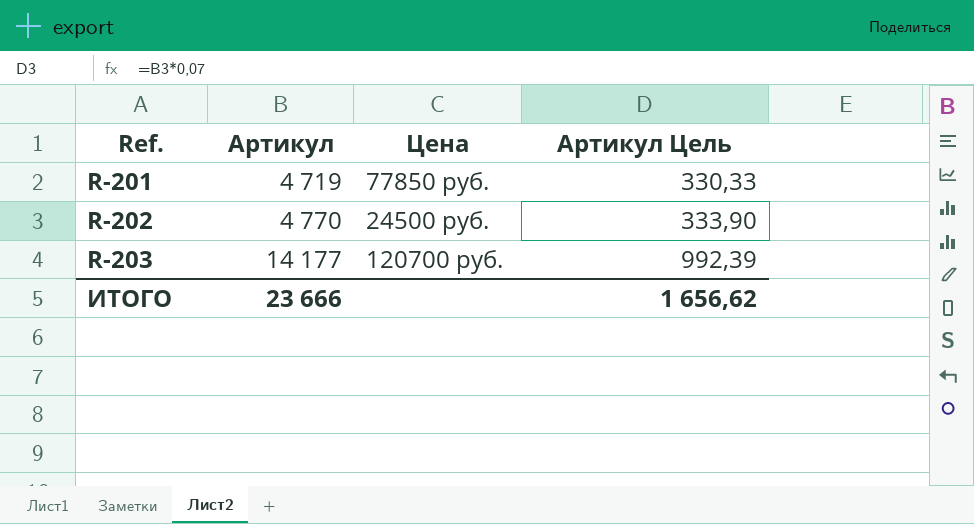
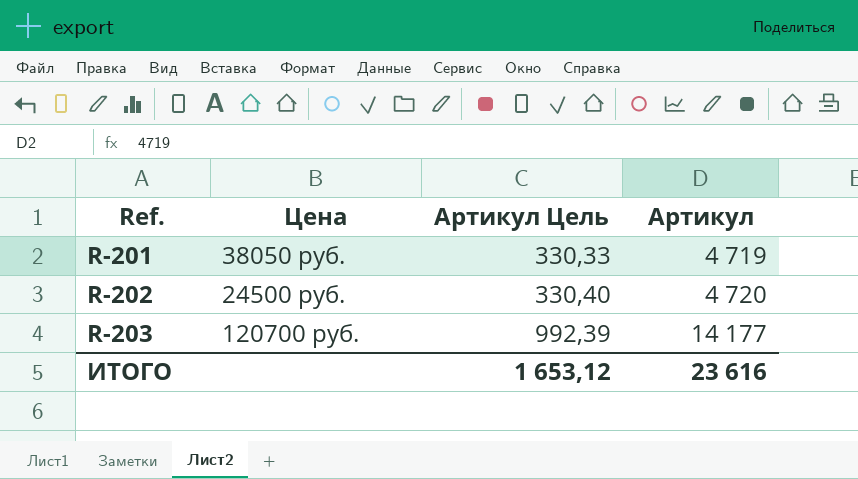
column Артикул | position: 2 -> 4
R-201 | Цена: 77850 руб. -> 38050 руб.
R-202 | Артикул Цель: 333,90 -> 330,40
R-202 | Артикул: 4 770 -> 4 720
ИТОГО | Артикул Цель: 1 656,62 -> 1 653,12
ИТОГО | Артикул: 23 666 -> 23 616

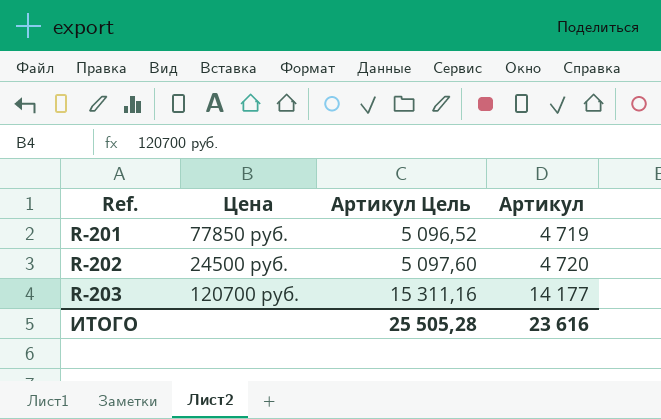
column Артикул Цель | formula: [Артикул] * 0,07 -> [Артикул] * 1,08
R-201 | Цена: 38050 руб. -> 77850 руб.
ИТОГО | Артикул Цель: 1 653,12 -> 25 505,28

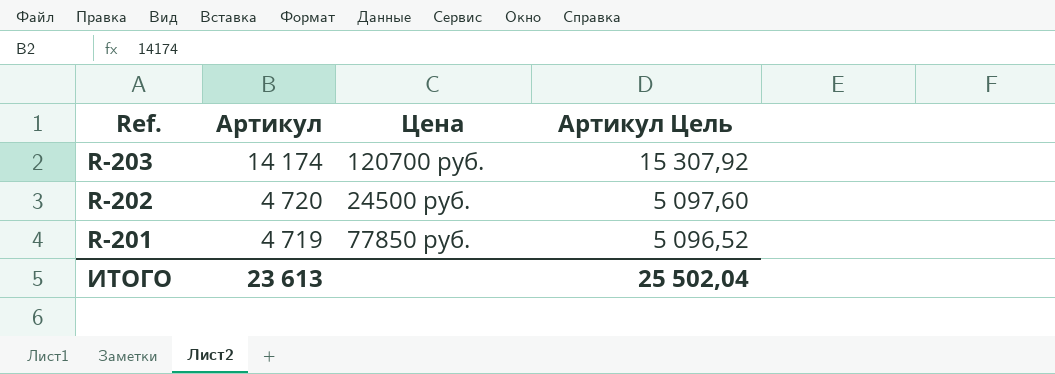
row order: Ref. ascending -> Ref. descending
column Артикул | position: 4 -> 2
R-203 | Артикул: 14 177 -> 14 174
R-203 | Артикул Цель: 15 311,16 -> 15 307,92
ИТОГО | Артикул: 23 616 -> 23 613
ИТОГО | Артикул Цель: 25 505,28 -> 25 502,04

